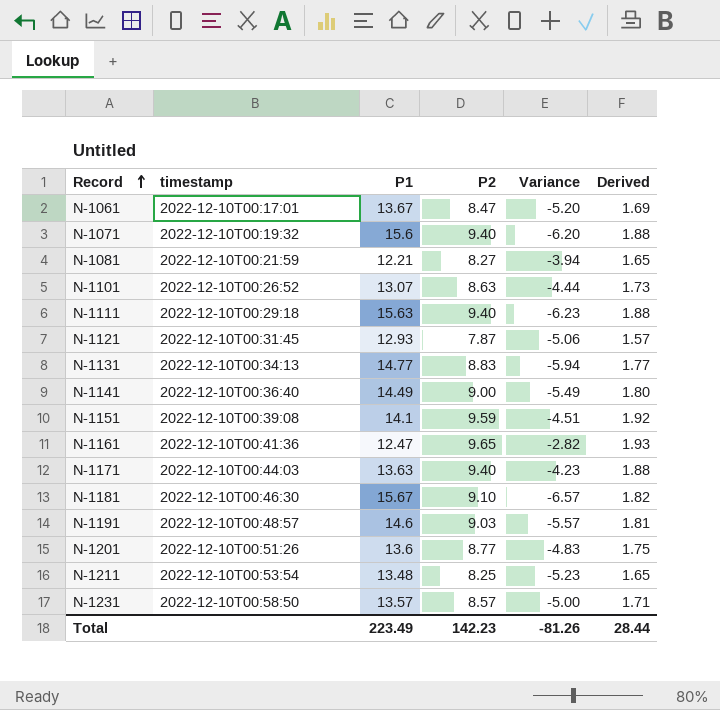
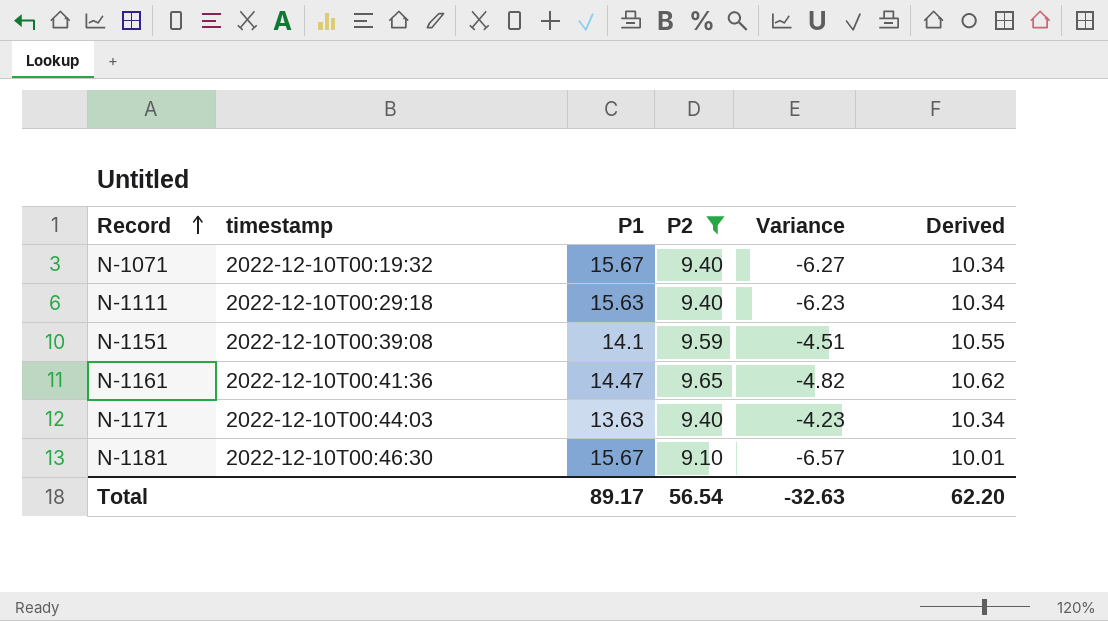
filter: none -> P2 >= 9.10
column Derived | formula: [P2] * 0.2 -> [P2] * 1.1
N-1071 | P1: 15.6 -> 15.67
N-1071 | Variance: -6.20 -> -6.27
N-1161 | P1: 12.47 -> 14.47
N-1161 | Variance: -2.82 -> -4.82
Total | P1: 223.49 -> 89.17
Total | P2: 142.23 -> 56.54
Total | Variance: -81.26 -> -32.63
Total | Derived: 28.44 -> 62.20

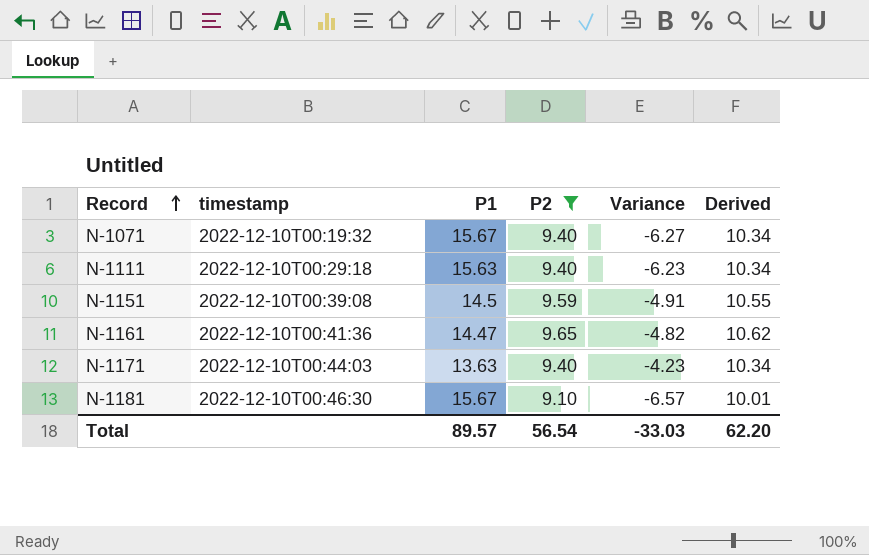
N-1151 | P1: 14.1 -> 14.5
N-1151 | Variance: -4.51 -> -4.91
Total | P1: 89.17 -> 89.57
Total | Variance: -32.63 -> -33.03

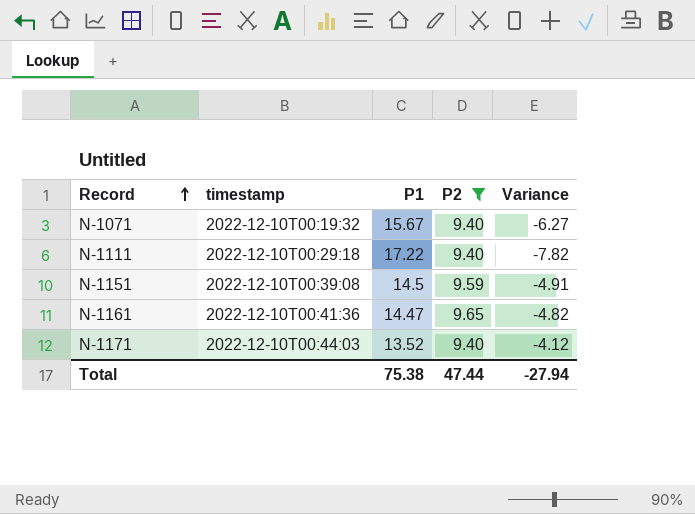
column Derived | formula: [P2] * 1.1 -> none
row N-1181: 2022-12-10T00:46:30 | 15.67 | 9.10 | -6.57 | 10.01 -> none
N-1111 | P1: 15.63 -> 17.22
N-1111 | Variance: -6.23 -> -7.82
N-1171 | P1: 13.63 -> 13.52
N-1171 | Variance: -4.23 -> -4.12
Total | P1: 89.57 -> 75.38
Total | P2: 56.54 -> 47.44
Total | Variance: -33.03 -> -27.94

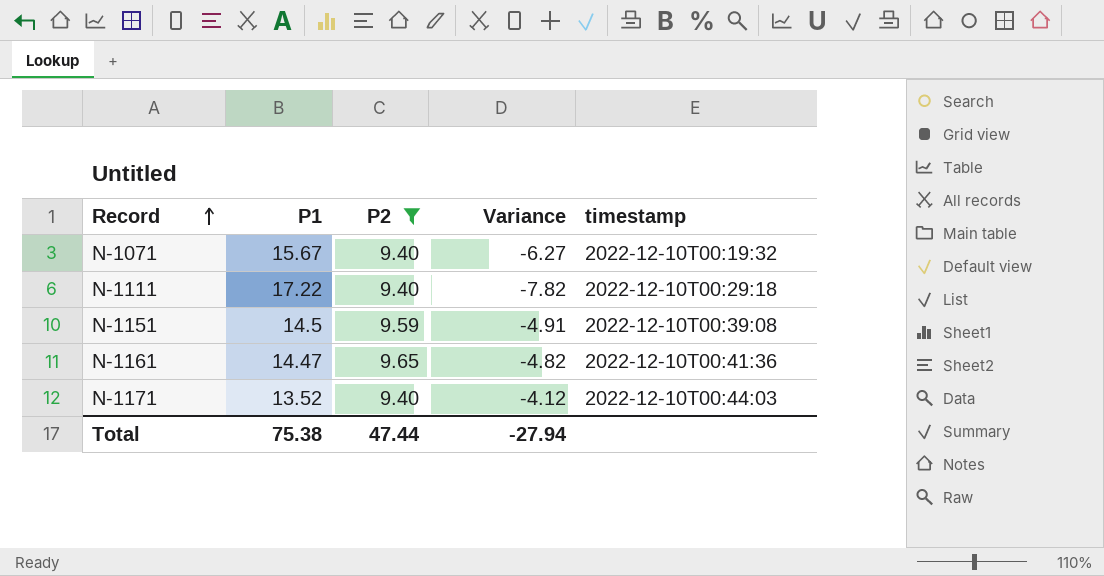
column timestamp | position: 2 -> 5

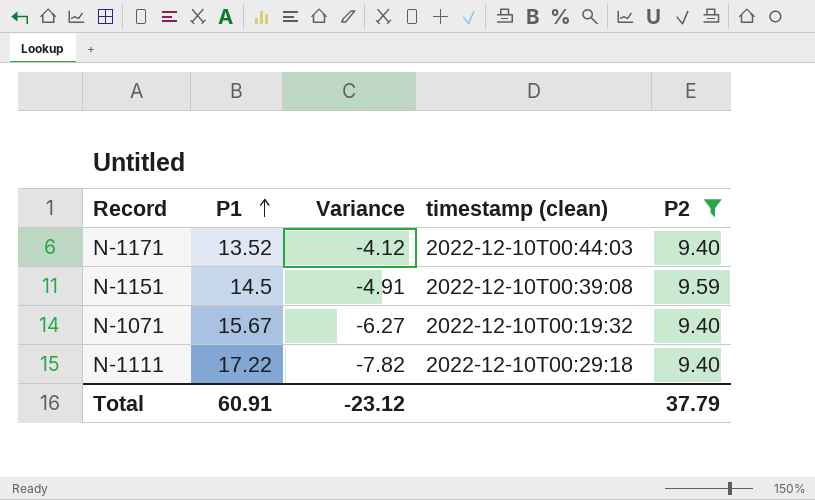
row order: Record ascending -> P1 ascending
column name: timestamp -> timestamp (clean)
column P2 | position: 3 -> 5
row N-1161: 14.47 | 9.65 | -4.82 | 2022-12-10T00:41:36 -> none
Total | P1: 75.38 -> 60.91
Total | Variance: -27.94 -> -23.12
Total | P2: 47.44 -> 37.79

